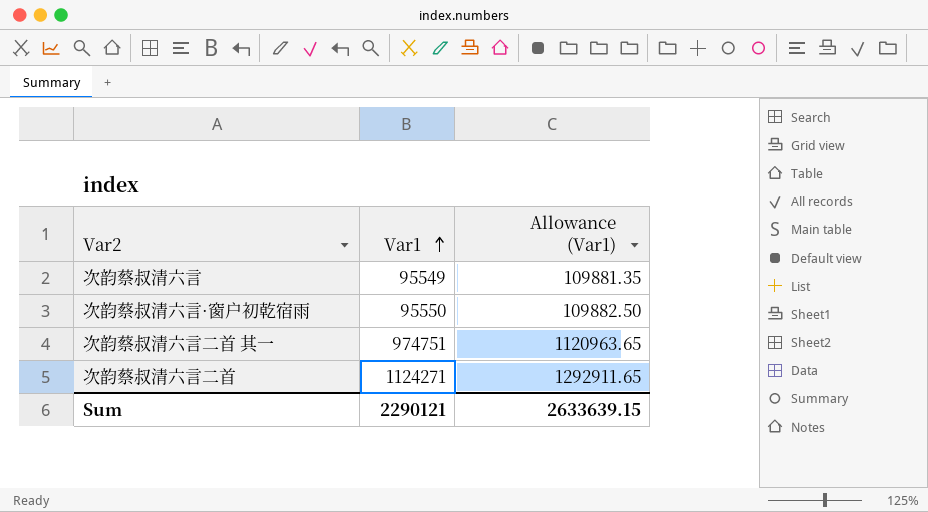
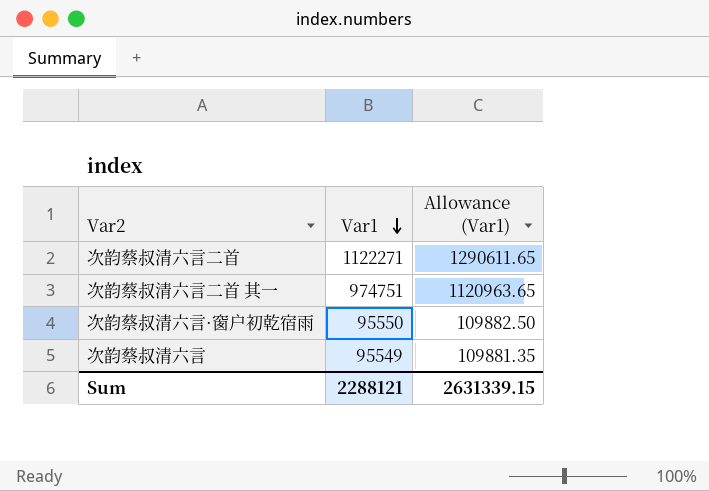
row order: Var1 ascending -> Var1 descending
次韵蔡叔清六言二首 | Var1: 1124271 -> 1122271
次韵蔡叔清六言二首 | Allowance (Var1): 1292911.65 -> 1290611.65
Sum | Var1: 2290121 -> 2288121
Sum | Allowance (Var1): 2633639.15 -> 2631339.15

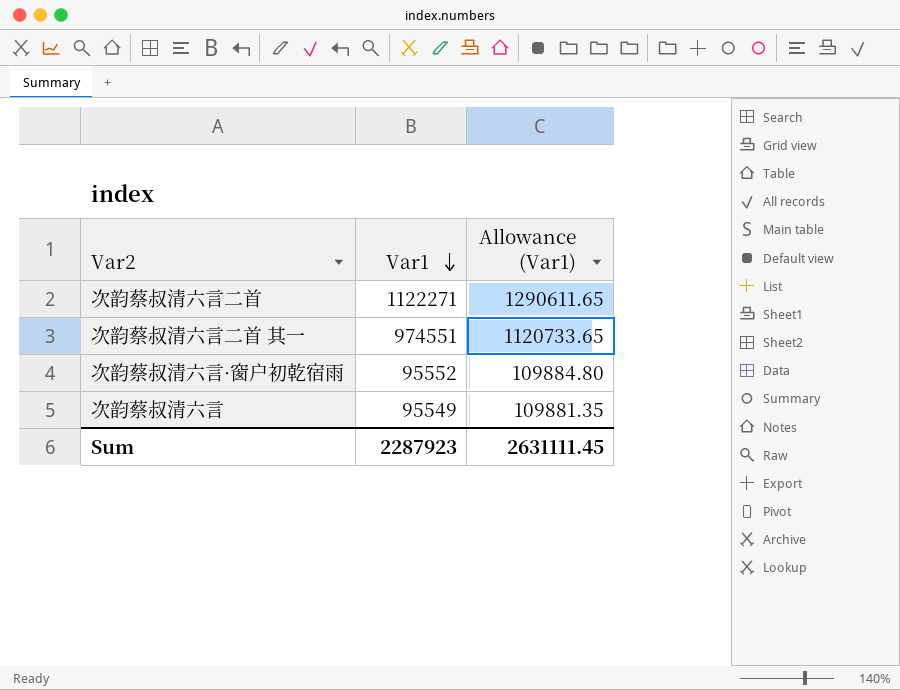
次韵蔡叔清六言二首 其一 | Var1: 974751 -> 974551
次韵蔡叔清六言二首 其一 | Allowance (Var1): 1120963.65 -> 1120733.65
次韵蔡叔清六言·窗户初乾宿雨 | Var1: 95550 -> 95552
次韵蔡叔清六言·窗户初乾宿雨 | Allowance (Var1): 109882.50 -> 109884.80
Sum | Var1: 2288121 -> 2287923
Sum | Allowance (Var1): 2631339.15 -> 2631111.45

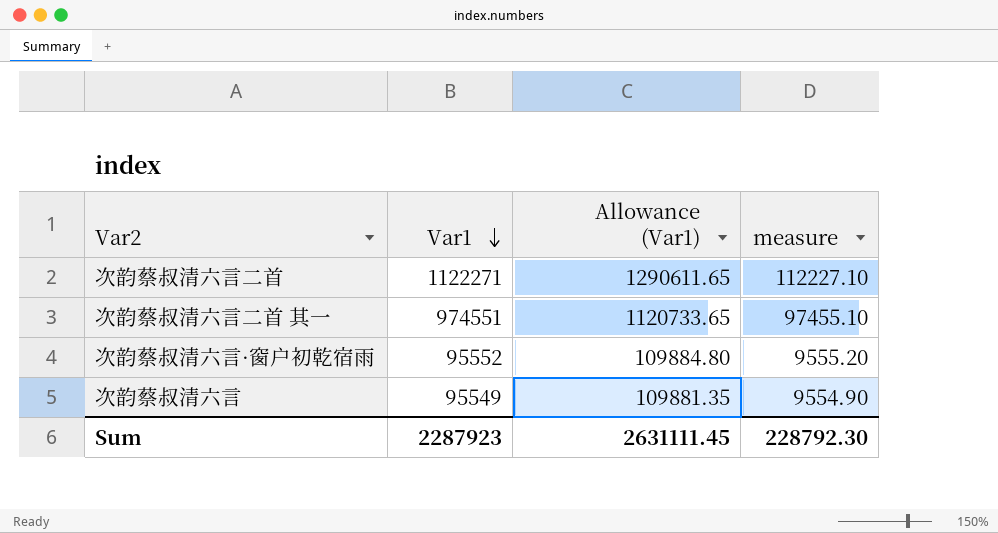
column measure | formula: none -> [Var1] * 0.1

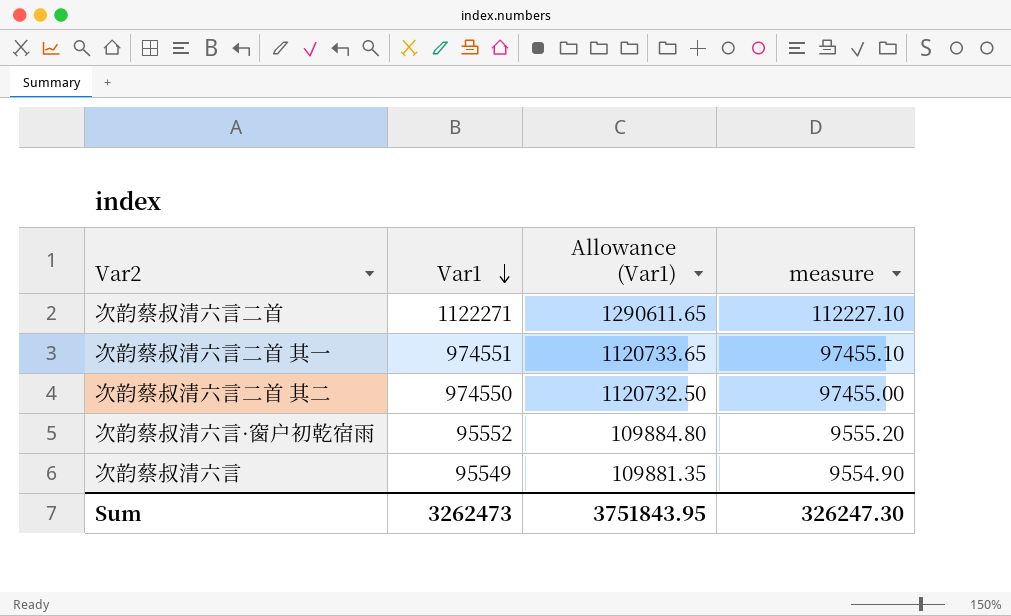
row 次韵蔡叔清六言二首 其二: none -> 974550 | 1120732.50 | 97455.00
Sum | Var1: 2287923 -> 3262473
Sum | Allowance (Var1): 2631111.45 -> 3751843.95
Sum | measure: 228792.30 -> 326247.30

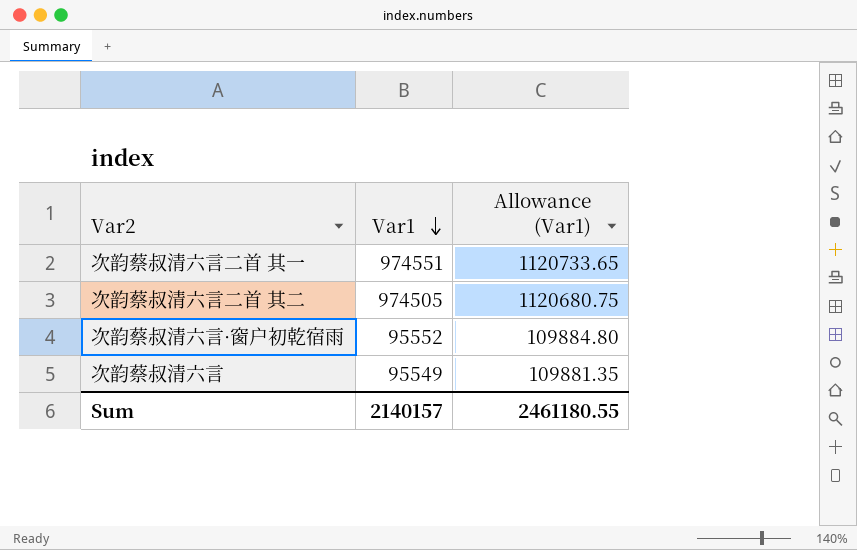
column measure | formula: [Var1] * 0.1 -> none
row 次韵蔡叔清六言二首: 1122271 | 1290611.65 | 112227.10 -> none
次韵蔡叔清六言二首 其二 | Var1: 974550 -> 974505
次韵蔡叔清六言二首 其二 | Allowance (Var1): 1120732.50 -> 1120680.75
Sum | Var1: 3262473 -> 2140157
Sum | Allowance (Var1): 3751843.95 -> 2461180.55

